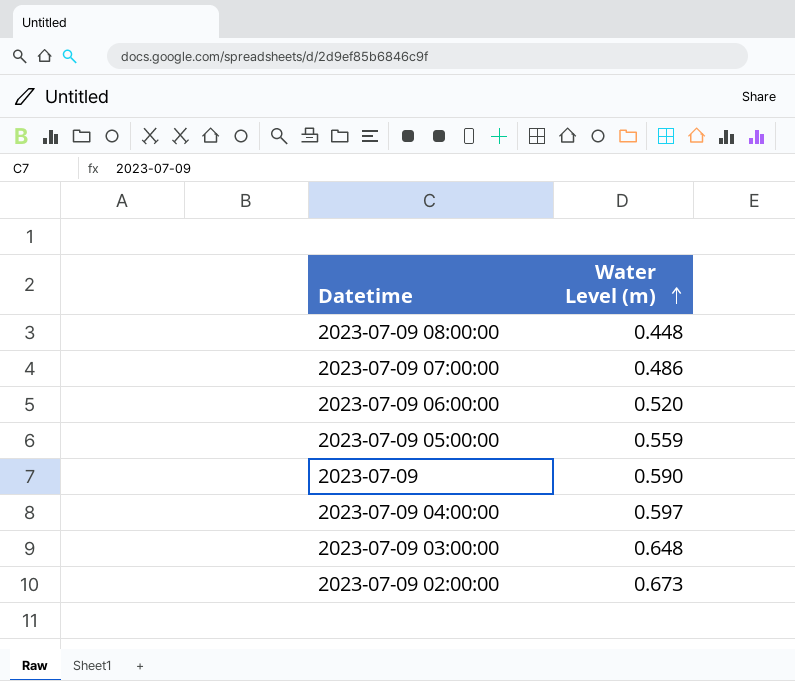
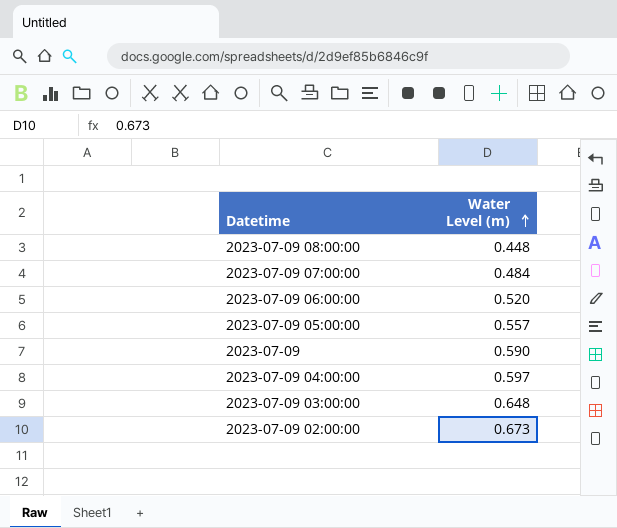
2023-07-09 07:00:00 | Water Level (m): 0.486 -> 0.484
2023-07-09 05:00:00 | Water Level (m): 0.559 -> 0.557

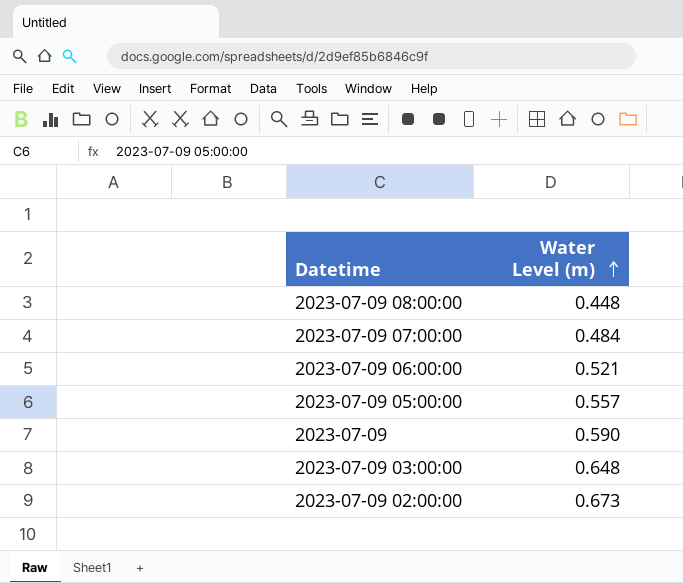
row 2023-07-09 04:00:00: 0.597 -> none
2023-07-09 06:00:00 | Water Level (m): 0.520 -> 0.521

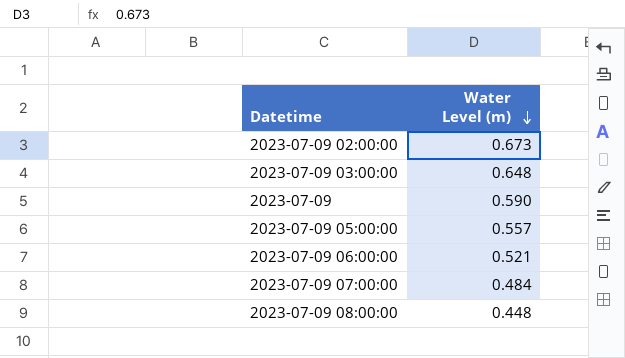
row order: Water Level (m) ascending -> Water Level (m) descending

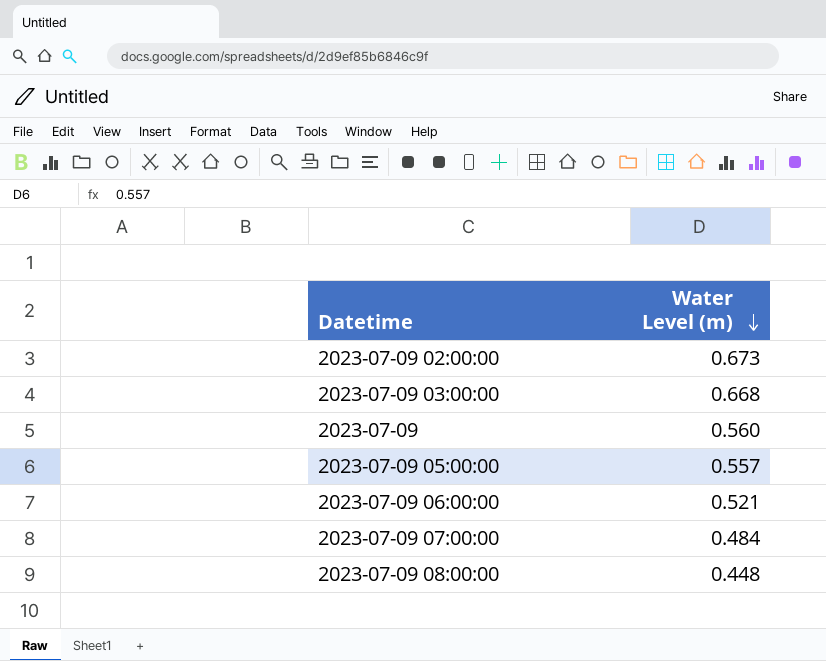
2023-07-09 03:00:00 | Water Level (m): 0.648 -> 0.668
2023-07-09 | Water Level (m): 0.590 -> 0.560

